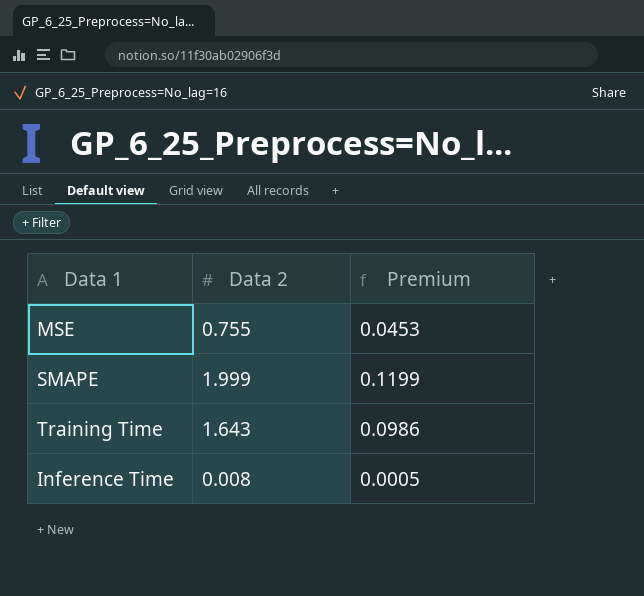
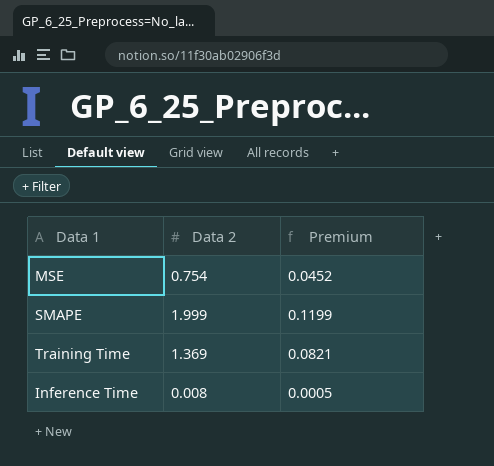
MSE | Data 2: 0.755 -> 0.754
MSE | Premium: 0.0453 -> 0.0452
Training Time | Data 2: 1.643 -> 1.369
Training Time | Premium: 0.0986 -> 0.0821

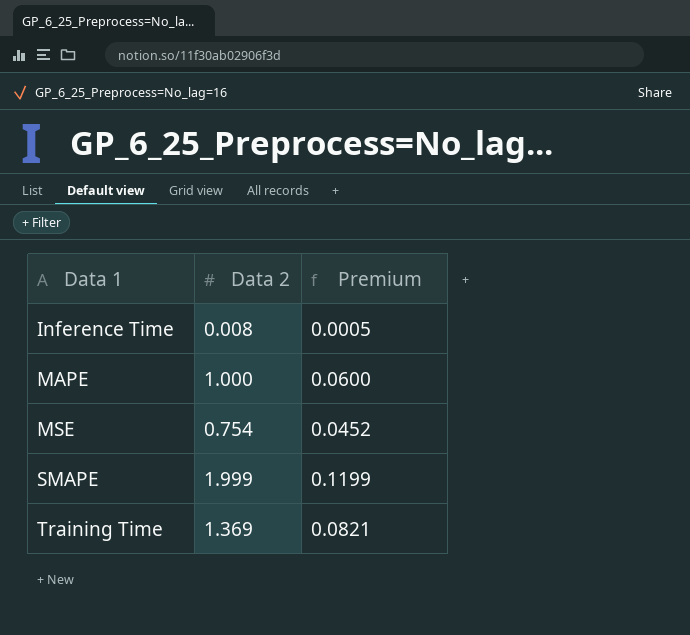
row order: none -> Data 1 ascending
row MAPE: none -> 1.000 | 0.0600

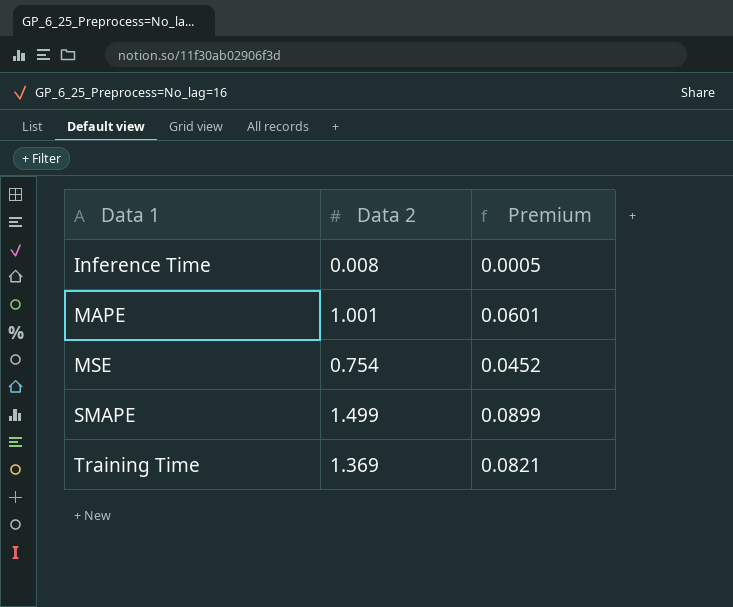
MAPE | Data 2: 1.000 -> 1.001
MAPE | Premium: 0.0600 -> 0.0601
SMAPE | Data 2: 1.999 -> 1.499
SMAPE | Premium: 0.1199 -> 0.0899

